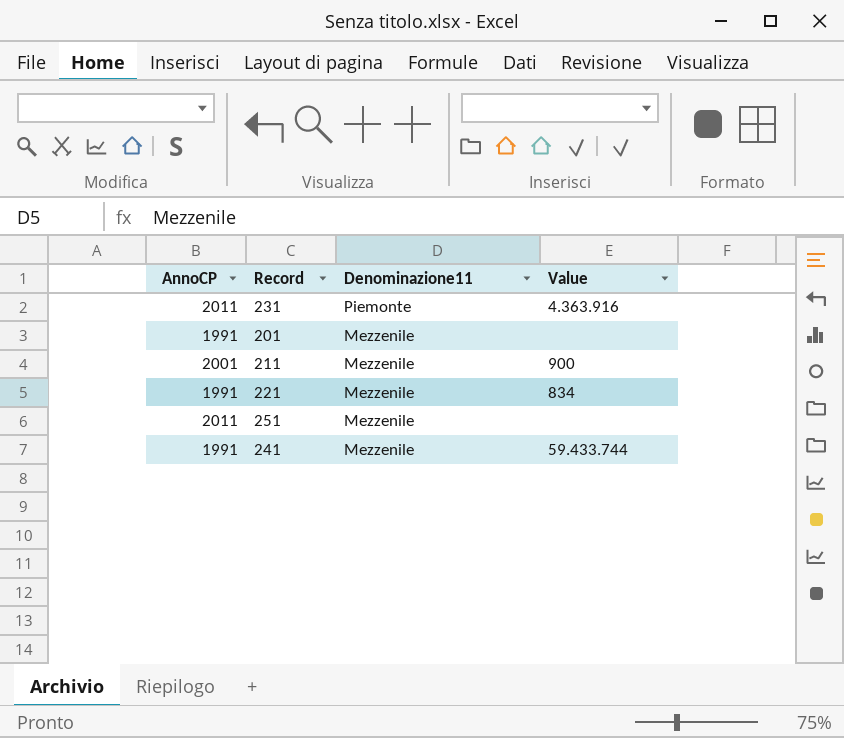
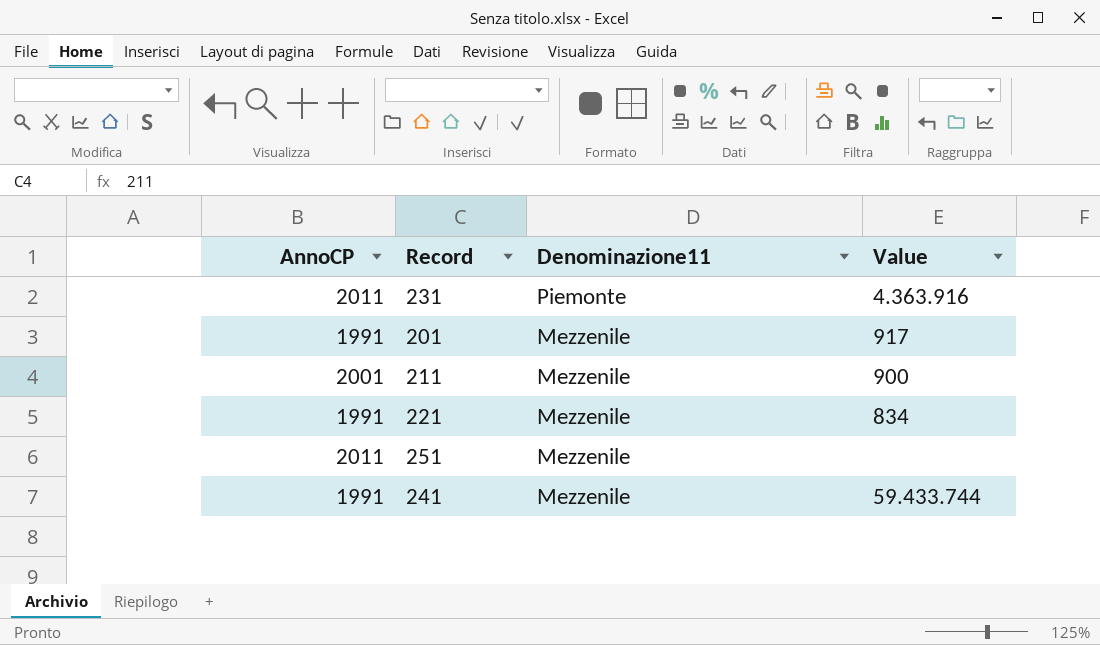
201 | Value: none -> 917

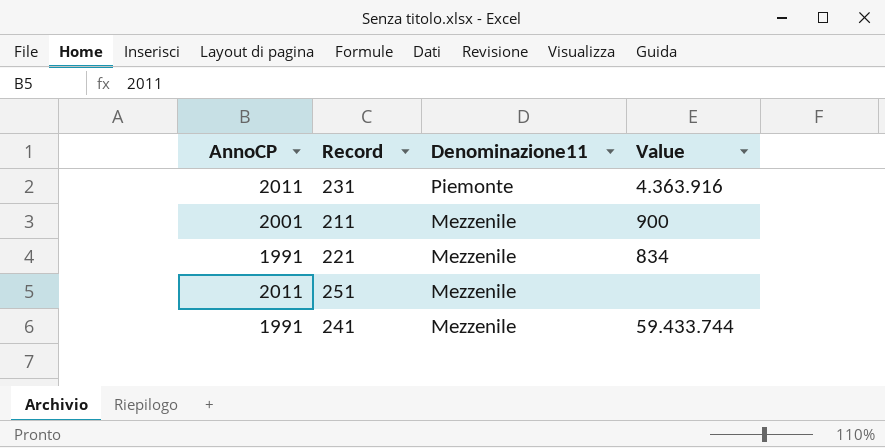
row 201: 1991 | Mezzenile | 917 -> none

